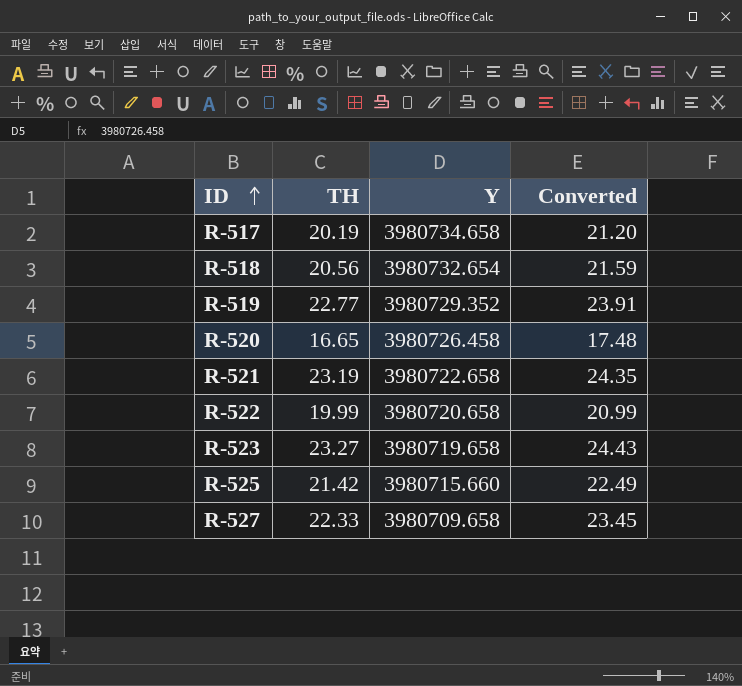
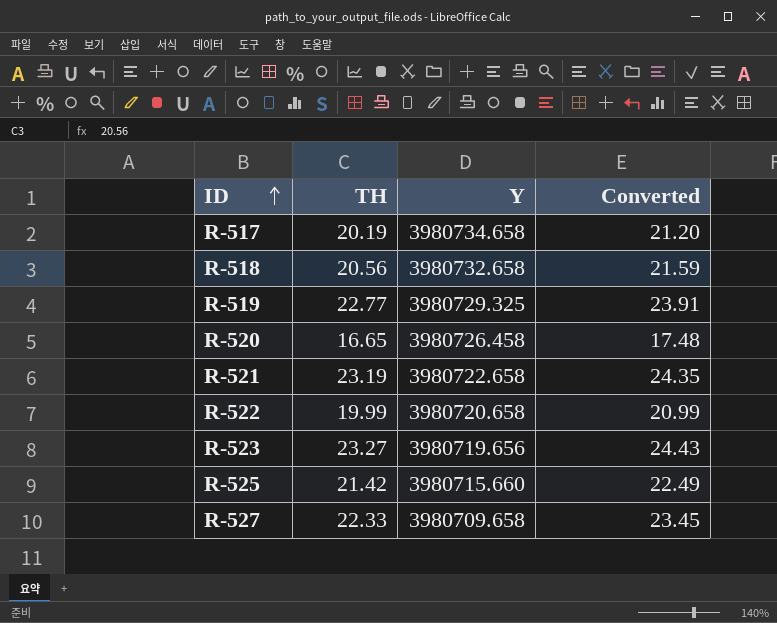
R-518 | Y: 3980732.654 -> 3980732.658
R-519 | Y: 3980729.352 -> 3980729.325
R-523 | Y: 3980719.658 -> 3980719.656

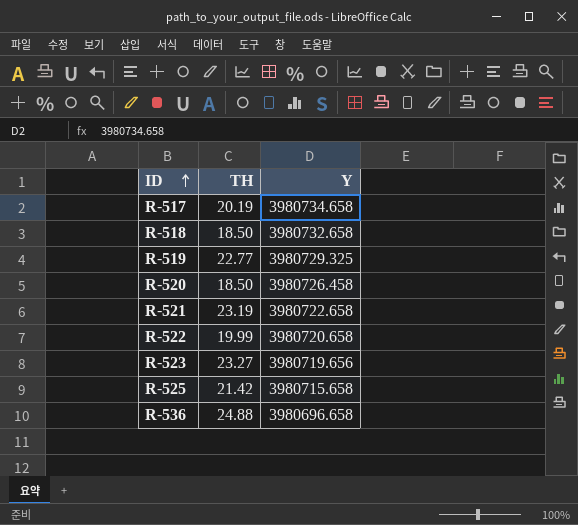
column Converted | formula: [TH] * 1.05 -> none
row R-527: 22.33 | 3980709.658 | 23.45 -> none
R-518 | TH: 20.56 -> 18.50
R-520 | TH: 16.65 -> 18.50
R-525 | Y: 3980715.660 -> 3980715.658
row R-536: none -> 24.88 | 3980696.658

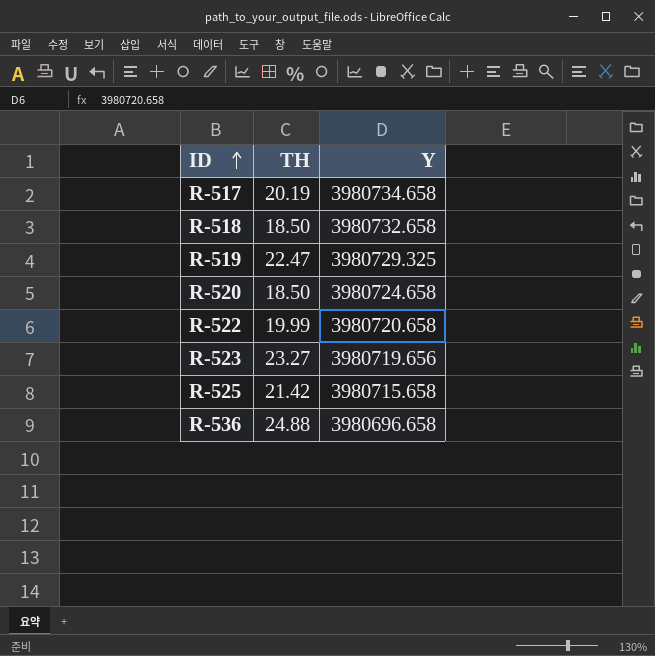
row R-521: 23.19 | 3980722.658 -> none
R-519 | TH: 22.77 -> 22.47
R-520 | Y: 3980726.458 -> 3980724.658

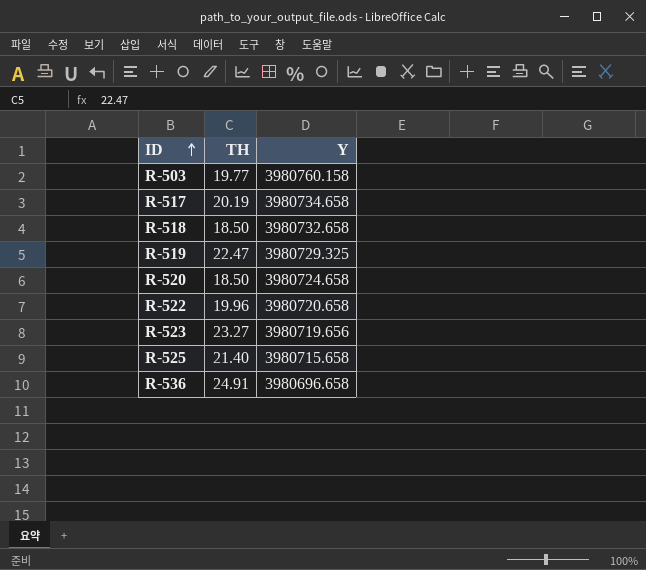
row R-503: none -> 19.77 | 3980760.158
R-522 | TH: 19.99 -> 19.96
R-525 | TH: 21.42 -> 21.40
R-536 | TH: 24.88 -> 24.91

